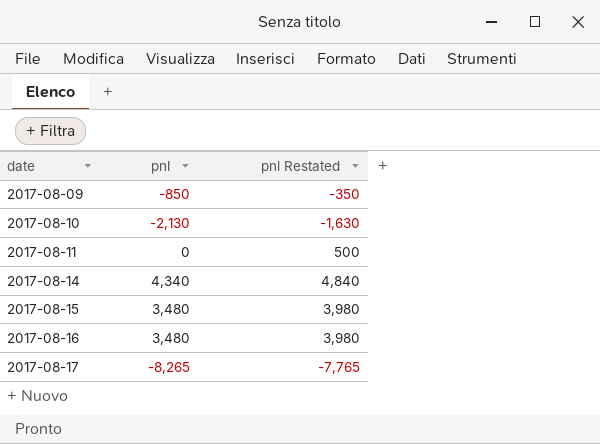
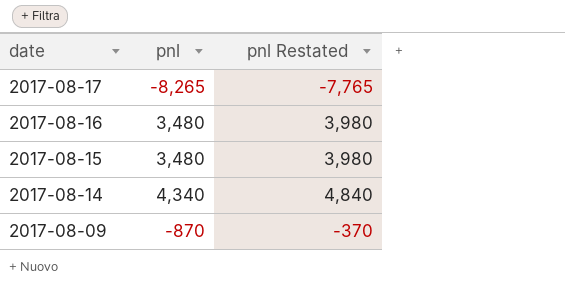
row order: date ascending -> date descending
row 2017-08-10: -2,130 | -1,630 -> none
row 2017-08-11: 0 | 500 -> none
2017-08-09 | pnl: -850 -> -870
2017-08-09 | pnl Restated: -350 -> -370

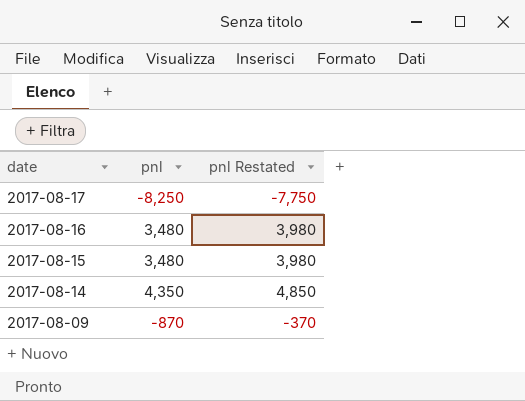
2017-08-17 | pnl: -8,265 -> -8,250
2017-08-17 | pnl Restated: -7,765 -> -7,750
2017-08-14 | pnl: 4,340 -> 4,350
2017-08-14 | pnl Restated: 4,840 -> 4,850

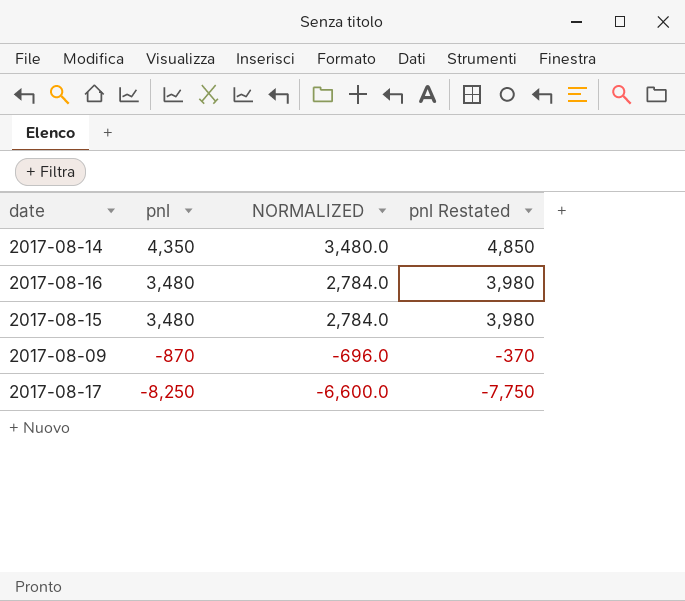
row order: date descending -> pnl descending
column NORMALIZED | formula: none -> [pnl] * 0.8

